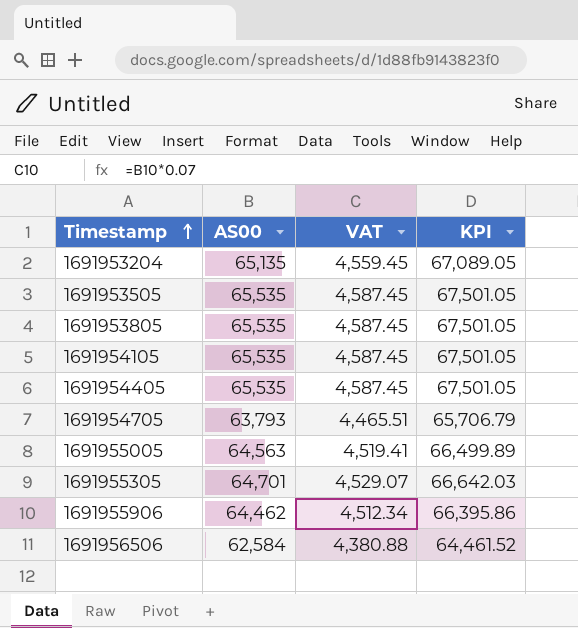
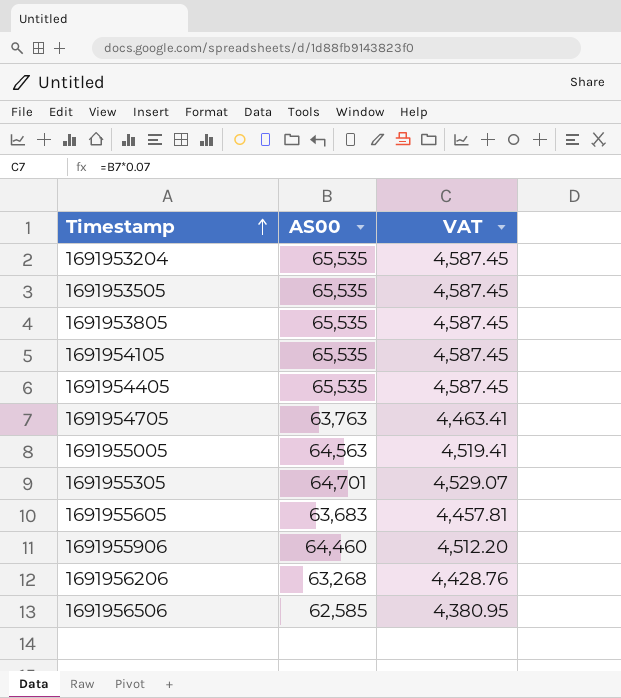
column KPI | formula: [AS00] * 1.03 -> none
1691953204 | AS00: 65,135 -> 65,535
1691953204 | VAT: 4,559.45 -> 4,587.45
1691954705 | AS00: 63,793 -> 63,763
1691954705 | VAT: 4,465.51 -> 4,463.41
row 1691955605: none -> 63,683 | 4,457.81
1691955906 | AS00: 64,462 -> 64,460
1691955906 | VAT: 4,512.34 -> 4,512.20
row 1691956206: none -> 63,268 | 4,428.76
1691956506 | AS00: 62,584 -> 62,585
1691956506 | VAT: 4,380.88 -> 4,380.95

